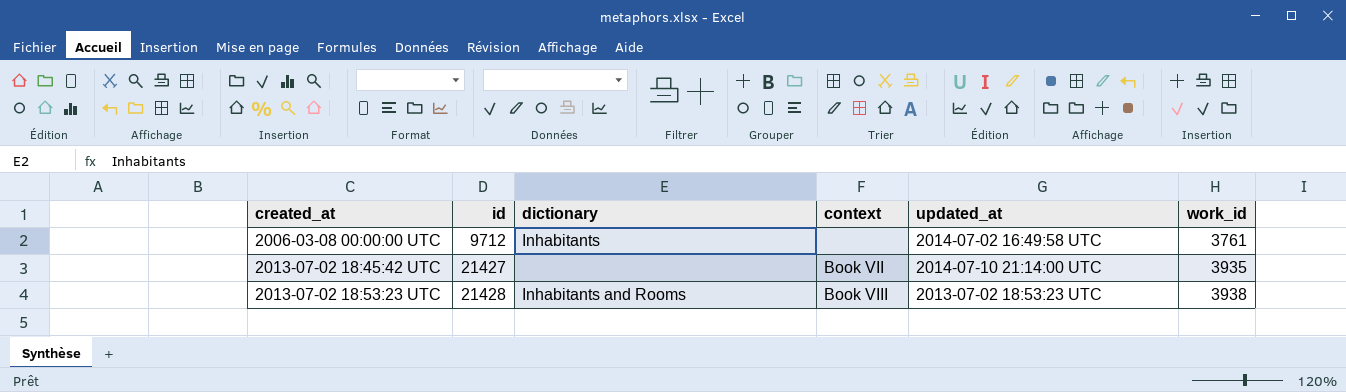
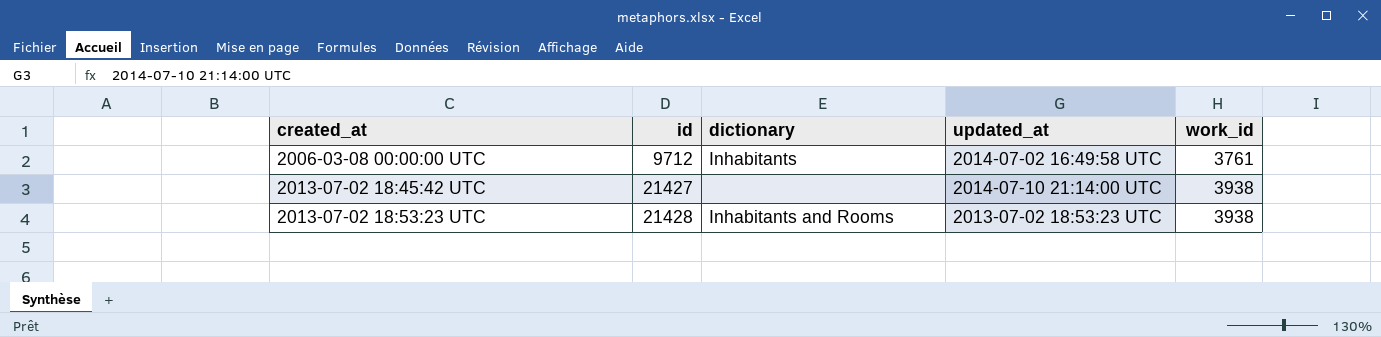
column context | position: 4 -> none
2013-07-02 18:45:42 UTC | work_id: 3935 -> 3938

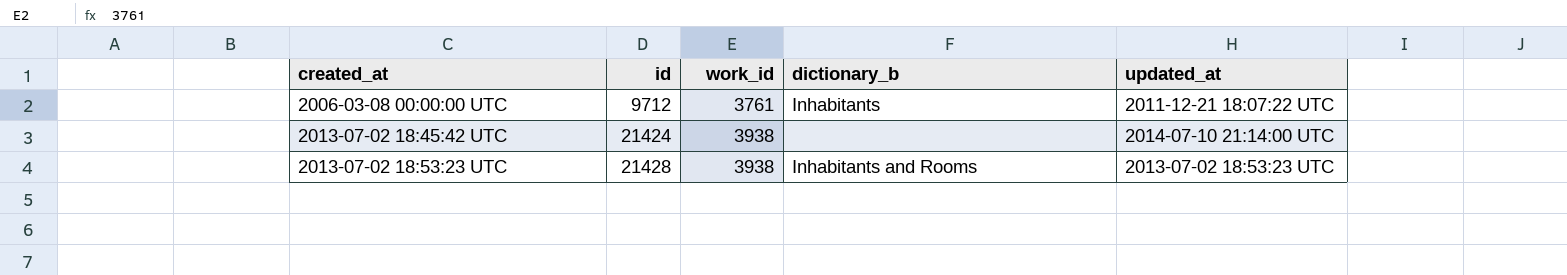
column work_id | position: 5 -> 3
column name: dictionary -> dictionary_b
2006-03-08 00:00:00 UTC | updated_at: 2014-07-02 16:49:58 UTC -> 2011-12-21 18:07:22 UTC
2013-07-02 18:45:42 UTC | id: 21427 -> 21424

